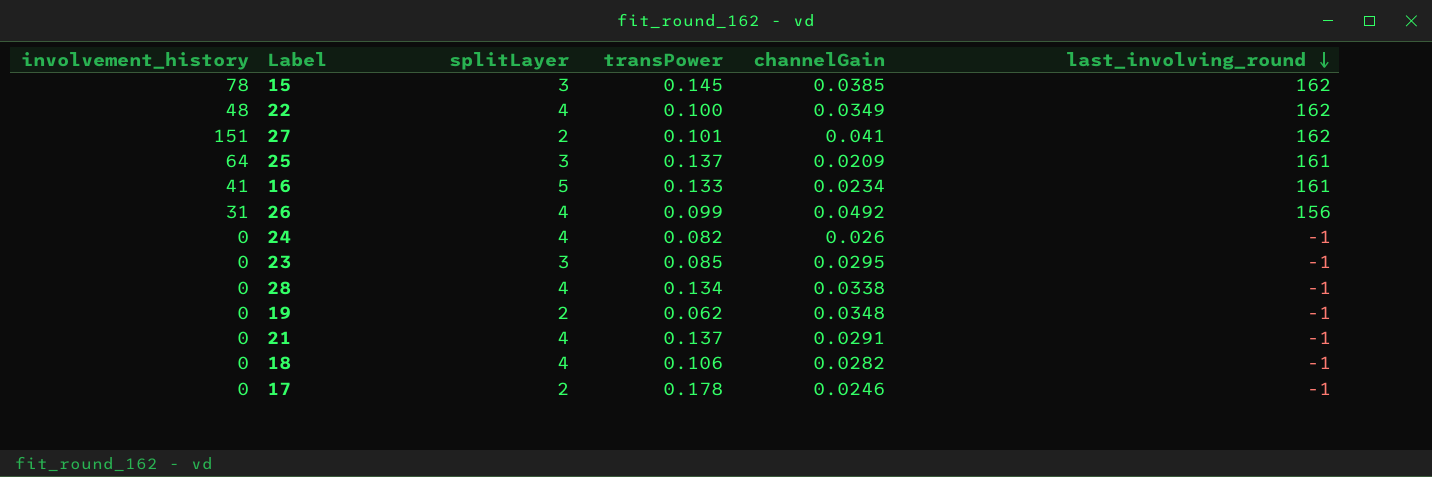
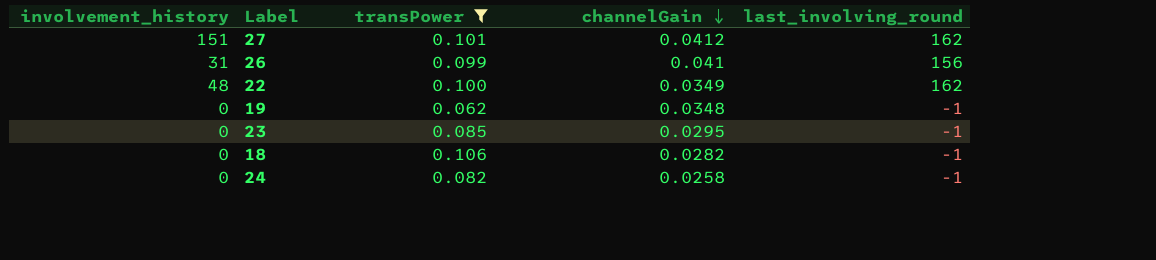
filter: none -> transPower <= 0.106
row order: last_involving_round descending -> channelGain descending
column splitLayer | position: 3 -> none
27 | channelGain: 0.041 -> 0.0412
26 | channelGain: 0.0492 -> 0.041
24 | channelGain: 0.026 -> 0.0258

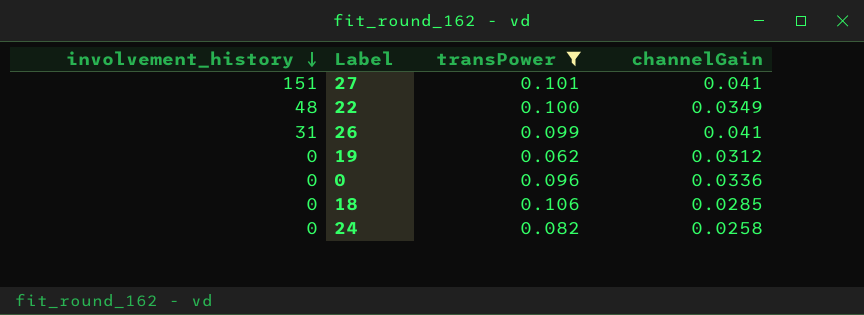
row order: channelGain descending -> involvement_history descending
column last_involving_round | position: 5 -> none
row 23: 0 | 0.085 | 0.0295 | -1 -> none
27 | channelGain: 0.0412 -> 0.041
19 | channelGain: 0.0348 -> 0.0312
row 0: none -> 0 | 0.096 | 0.0336
18 | channelGain: 0.0282 -> 0.0285

